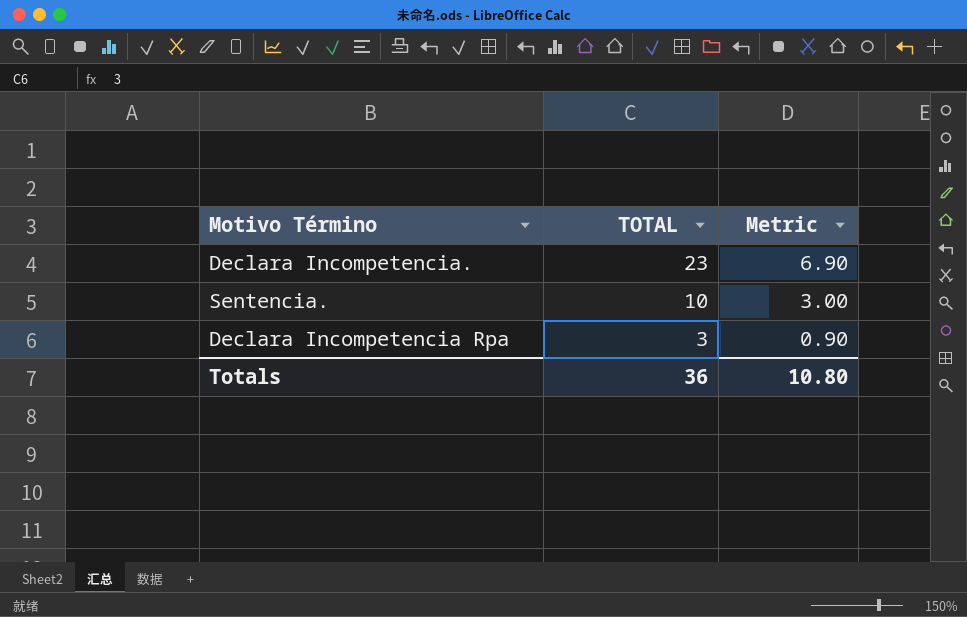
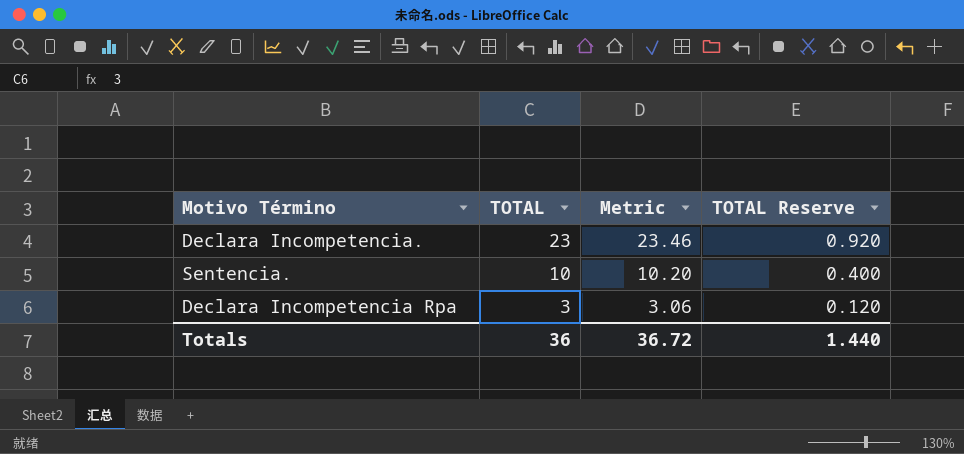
column Metric | formula: [TOTAL] * 0.3 -> [TOTAL] * 1.02
column TOTAL Reserve | formula: none -> [TOTAL] * 0.04
Totals | Metric: 10.80 -> 36.72

